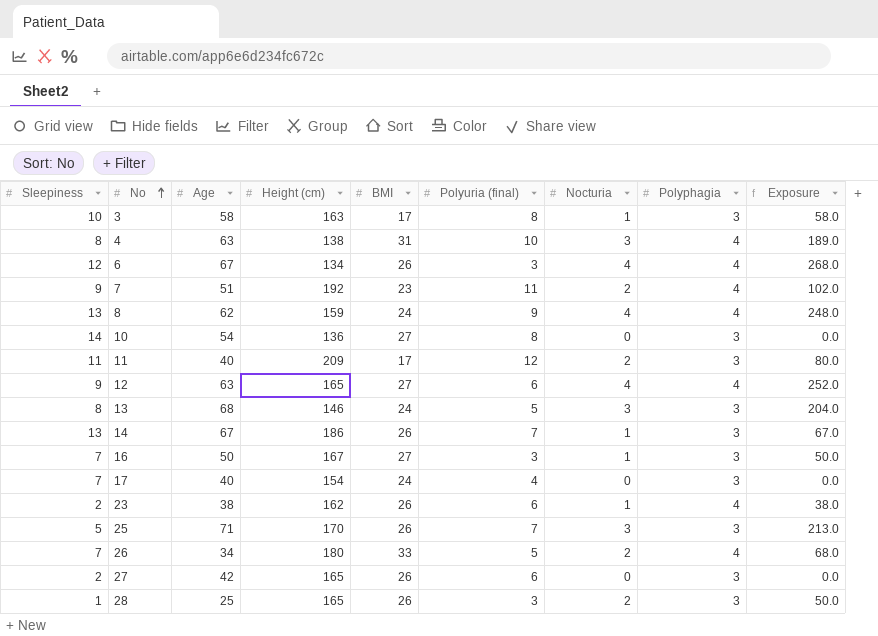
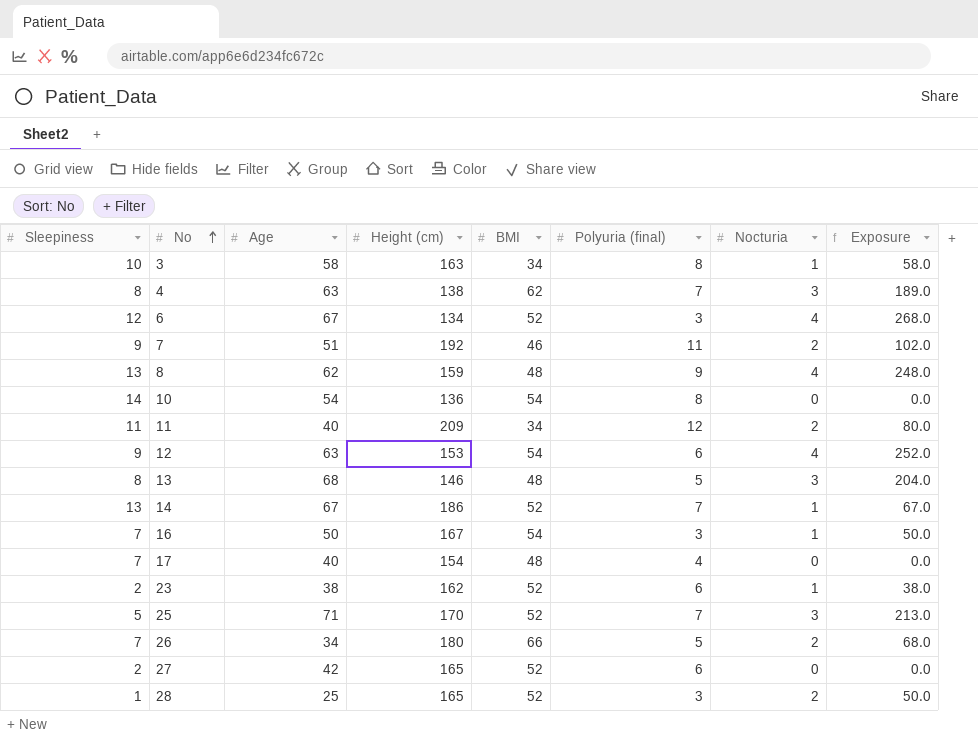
column Polyphagia | position: 8 -> none
3 | BMI: 17 -> 34
4 | BMI: 31 -> 62
4 | Polyuria (final): 10 -> 7
6 | BMI: 26 -> 52
7 | BMI: 23 -> 46
8 | BMI: 24 -> 48
10 | BMI: 27 -> 54
11 | BMI: 17 -> 34
12 | Height (cm): 165 -> 153
12 | BMI: 27 -> 54
13 | BMI: 24 -> 48
14 | BMI: 26 -> 52
16 | BMI: 27 -> 54
17 | BMI: 24 -> 48
23 | BMI: 26 -> 52
25 | BMI: 26 -> 52
26 | BMI: 33 -> 66
27 | BMI: 26 -> 52
28 | BMI: 26 -> 52

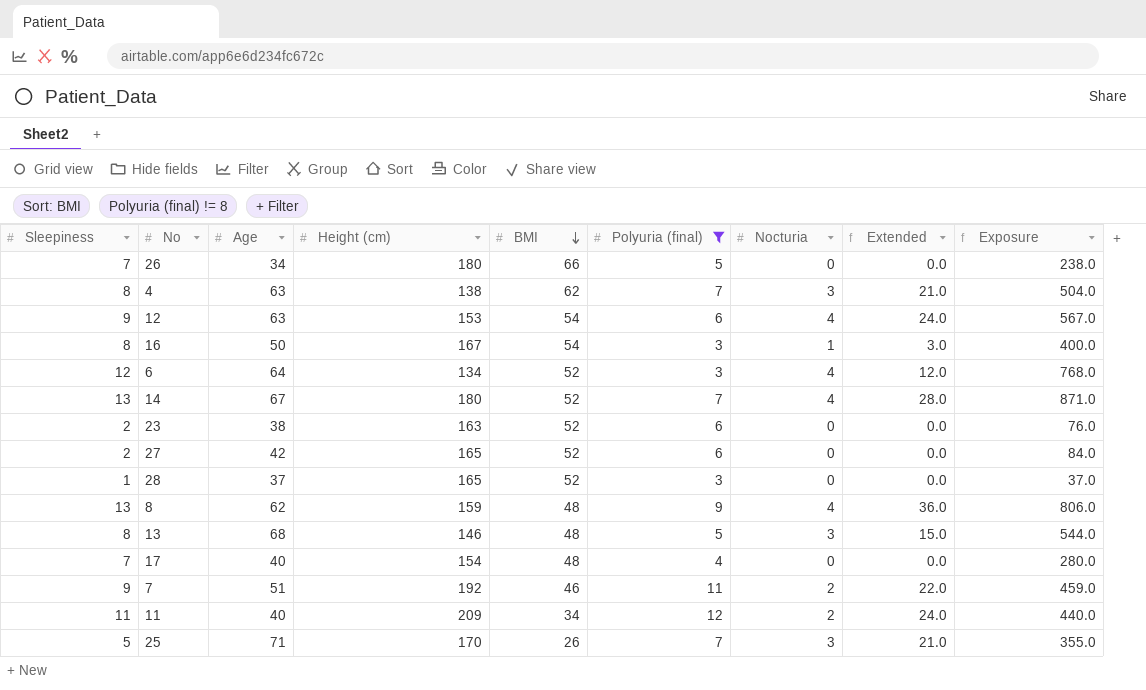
filter: none -> Polyuria (final) != 8
row order: No ascending -> BMI descending
column Extended | formula: none -> [Polyuria (final)] * [Nocturia]
column Exposure | formula: [Age] * [Nocturia] -> [Sleepiness] * [Age]
26 | Nocturia: 2 -> 0
16 | Sleepiness: 7 -> 8
6 | Age: 67 -> 64
14 | Height (cm): 186 -> 180
14 | Nocturia: 1 -> 4
23 | Height (cm): 162 -> 163
23 | Nocturia: 1 -> 0
28 | Age: 25 -> 37
28 | Nocturia: 2 -> 0
25 | BMI: 52 -> 26

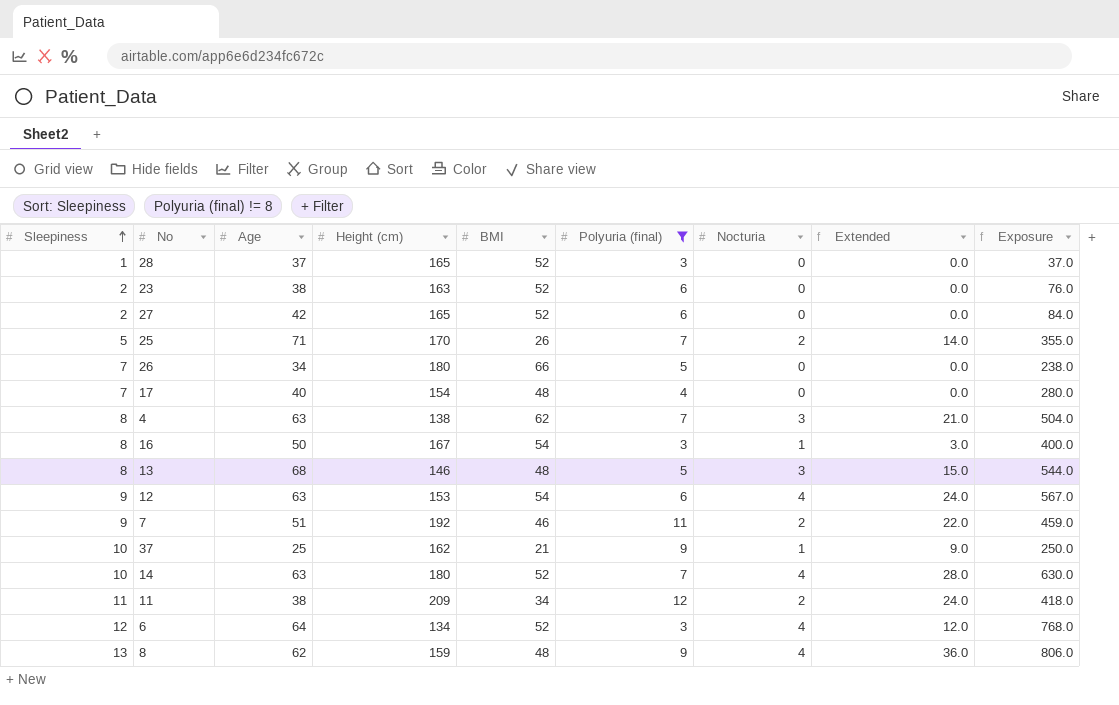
row order: BMI descending -> Sleepiness ascending
25 | Nocturia: 3 -> 2
25 | Extended: 21.0 -> 14.0
row 37: none -> 10 | 25 | 162 | 21 | 9 | 1 | 9.0 | 250.0
14 | Sleepiness: 13 -> 10
14 | Age: 67 -> 63
14 | Exposure: 871.0 -> 630.0
11 | Age: 40 -> 38
11 | Exposure: 440.0 -> 418.0

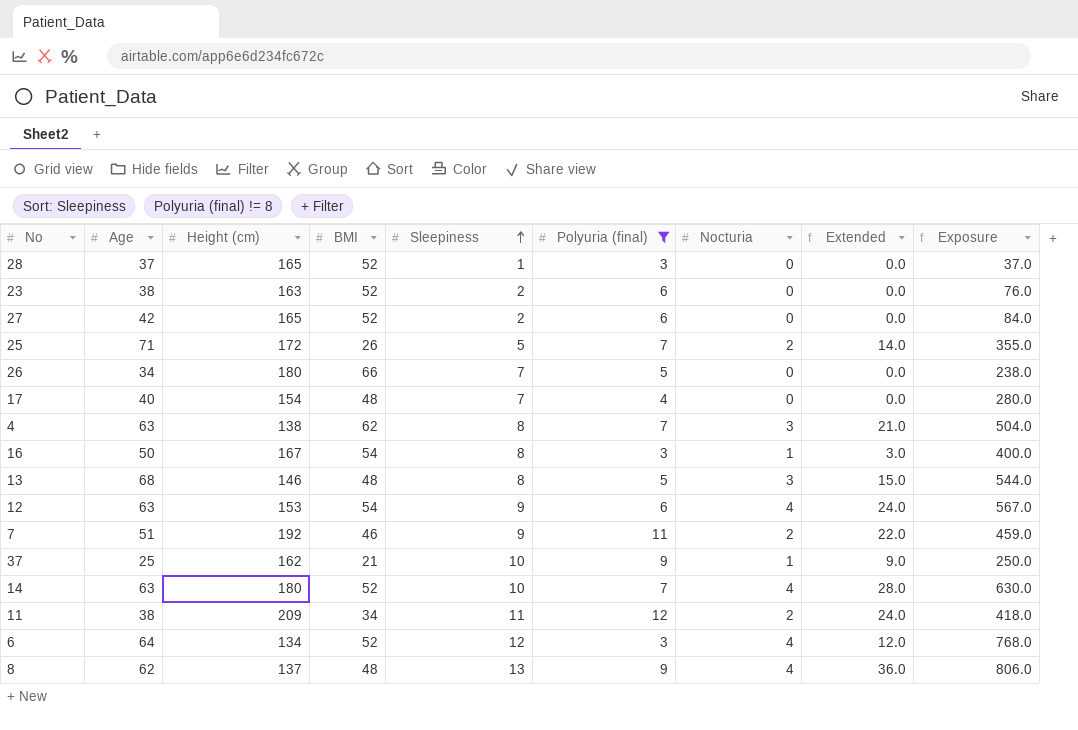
column Sleepiness | position: 1 -> 5
25 | Height (cm): 170 -> 172
8 | Height (cm): 159 -> 137

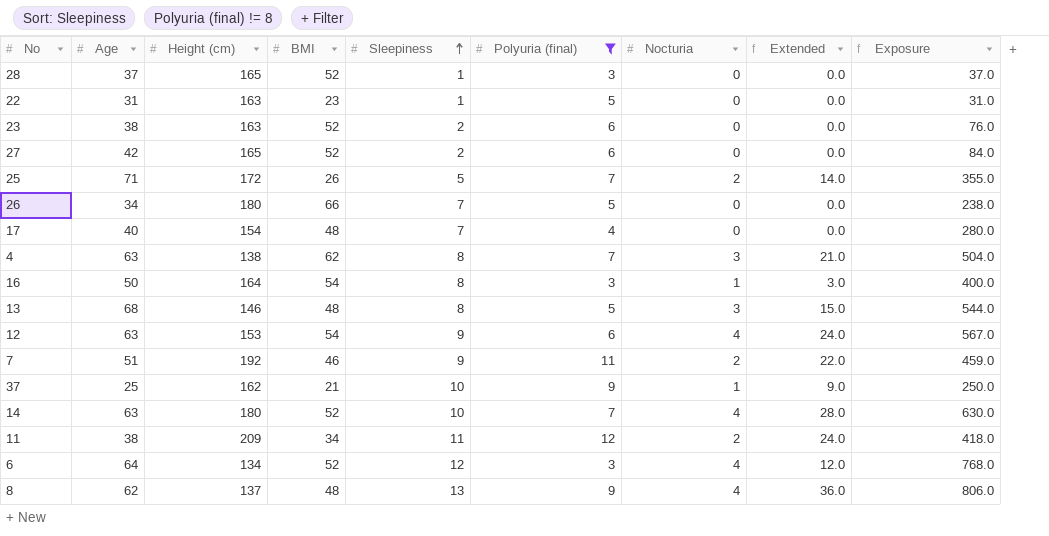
row 22: none -> 31 | 163 | 23 | 1 | 5 | 0 | 0.0 | 31.0
16 | Height (cm): 167 -> 164

